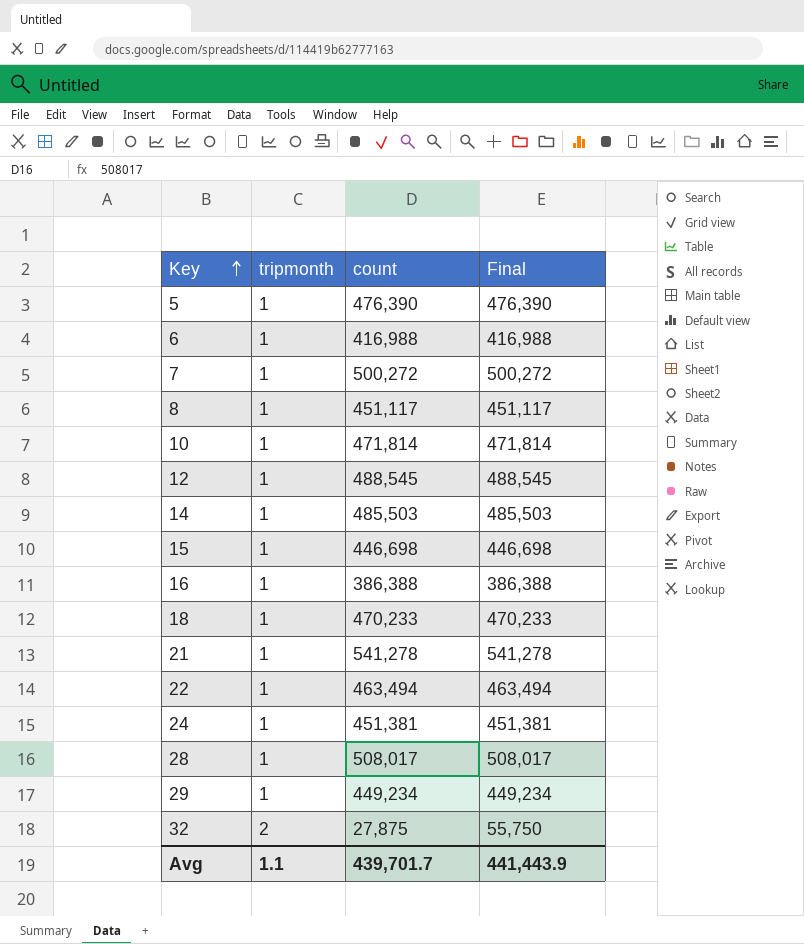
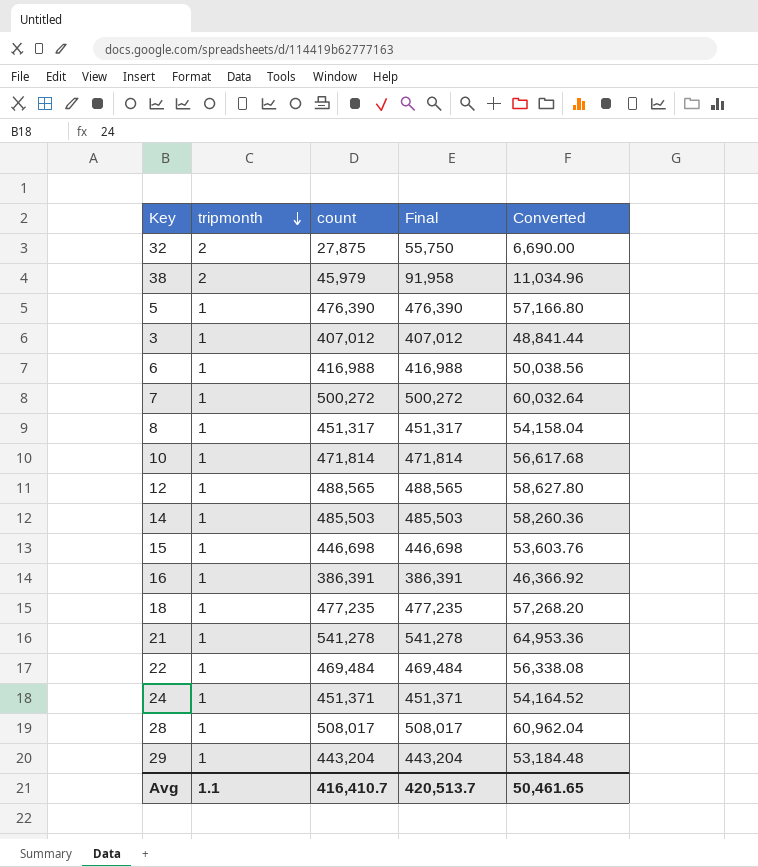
row order: Key ascending -> tripmonth descending
column Converted | formula: none -> [Final] * 0.12
row 38: none -> 2 | 45,979 | 91,958 | 11,034.96
row 3: none -> 1 | 407,012 | 407,012 | 48,841.44
8 | count: 451,117 -> 451,317
8 | Final: 451,117 -> 451,317
12 | count: 488,545 -> 488,565
12 | Final: 488,545 -> 488,565
16 | count: 386,388 -> 386,391
16 | Final: 386,388 -> 386,391
18 | count: 470,233 -> 477,235
18 | Final: 470,233 -> 477,235
22 | count: 463,494 -> 469,484
22 | Final: 463,494 -> 469,484
24 | count: 451,381 -> 451,371
24 | Final: 451,381 -> 451,371
29 | count: 449,234 -> 443,204
29 | Final: 449,234 -> 443,204
Avg | count: 439,701.7 -> 416,410.7
Avg | Final: 441,443.9 -> 420,513.7

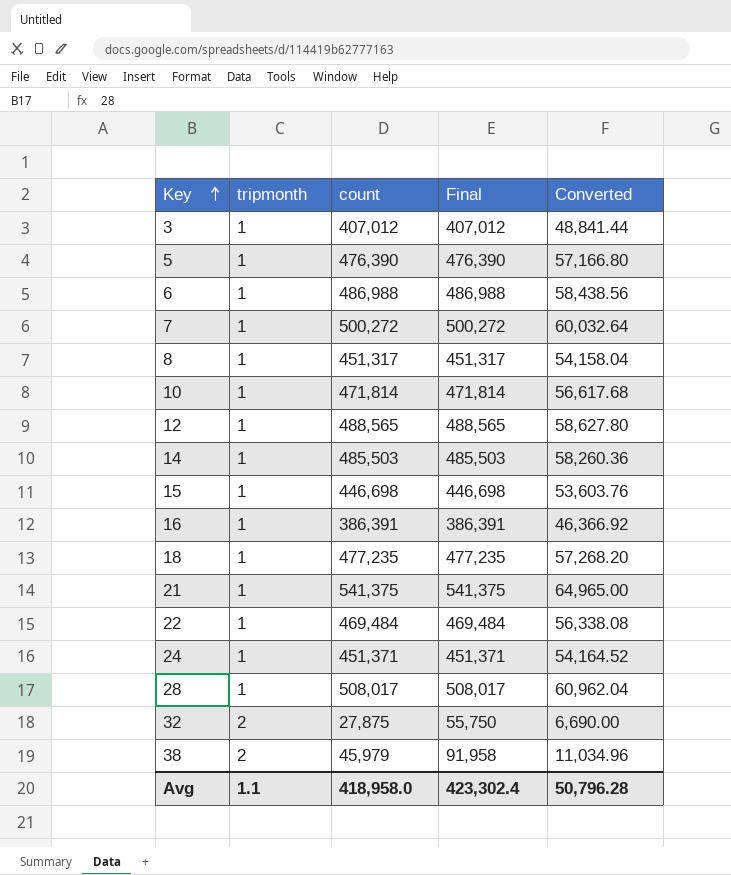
row order: tripmonth descending -> Key ascending
row 29: 1 | 443,204 | 443,204 | 53,184.48 -> none
6 | count: 416,988 -> 486,988
6 | Final: 416,988 -> 486,988
6 | Converted: 50,038.56 -> 58,438.56
21 | count: 541,278 -> 541,375
21 | Final: 541,278 -> 541,375
21 | Converted: 64,953.36 -> 64,965.00
Avg | count: 416,410.7 -> 418,958.0
Avg | Final: 420,513.7 -> 423,302.4
Avg | Converted: 50,461.65 -> 50,796.28

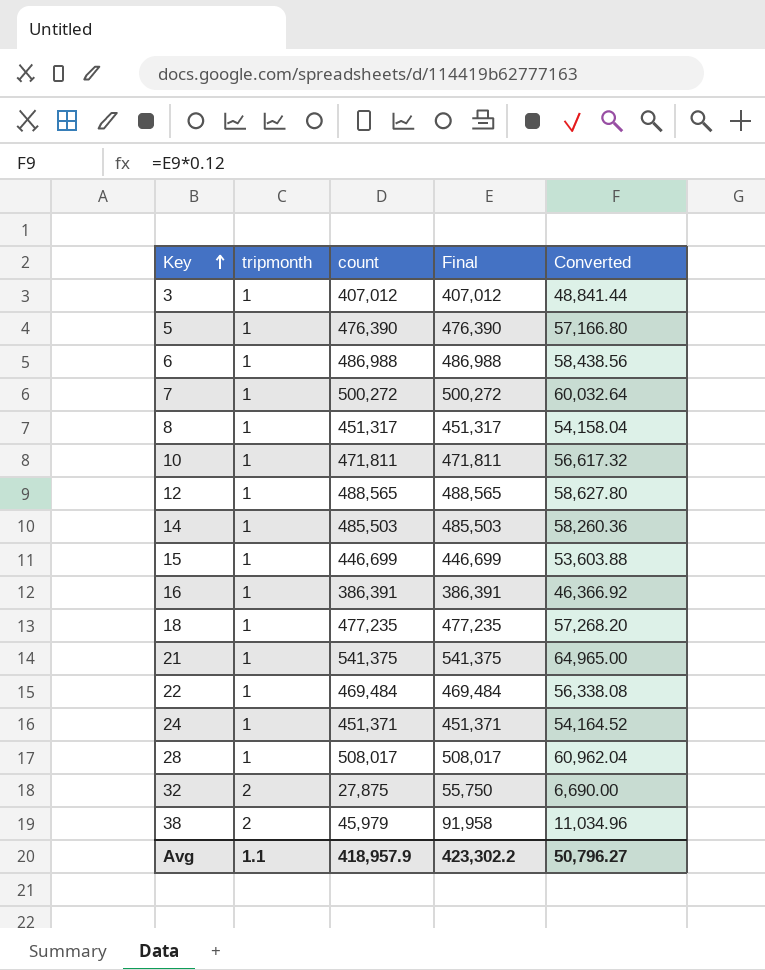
10 | count: 471,814 -> 471,811
10 | Final: 471,814 -> 471,811
10 | Converted: 56,617.68 -> 56,617.32
15 | count: 446,698 -> 446,699
15 | Final: 446,698 -> 446,699
15 | Converted: 53,603.76 -> 53,603.88
Avg | count: 418,958.0 -> 418,957.9
Avg | Final: 423,302.4 -> 423,302.2
Avg | Converted: 50,796.28 -> 50,796.27

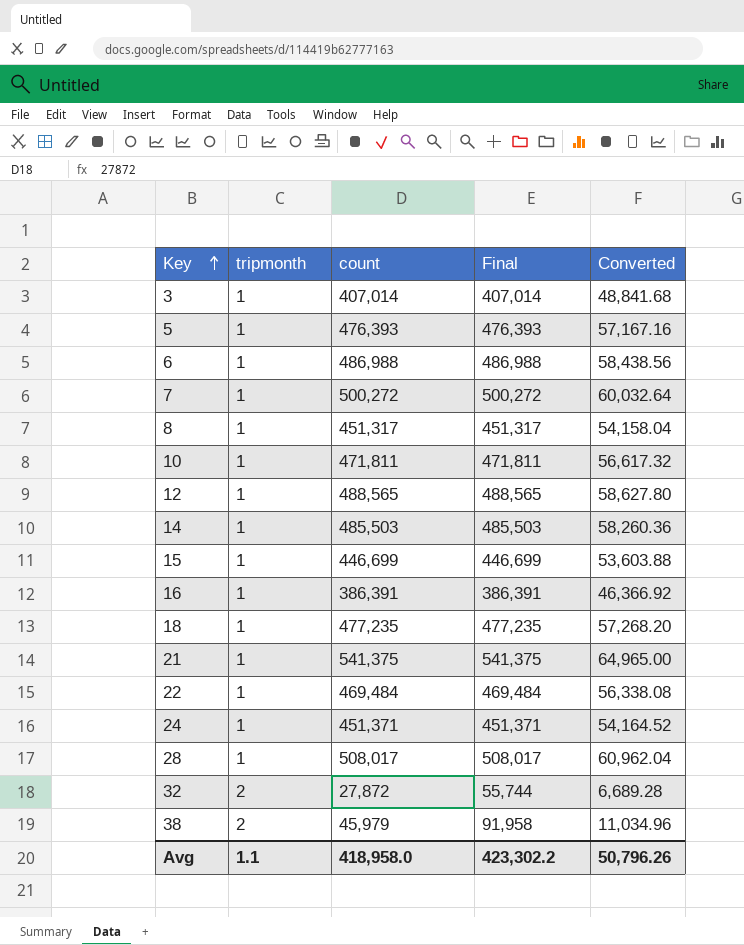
3 | count: 407,012 -> 407,014
3 | Final: 407,012 -> 407,014
3 | Converted: 48,841.44 -> 48,841.68
5 | count: 476,390 -> 476,393
5 | Final: 476,390 -> 476,393
5 | Converted: 57,166.80 -> 57,167.16
32 | count: 27,875 -> 27,872
32 | Final: 55,750 -> 55,744
32 | Converted: 6,690.00 -> 6,689.28
Avg | count: 418,957.9 -> 418,958.0
Avg | Converted: 50,796.27 -> 50,796.26

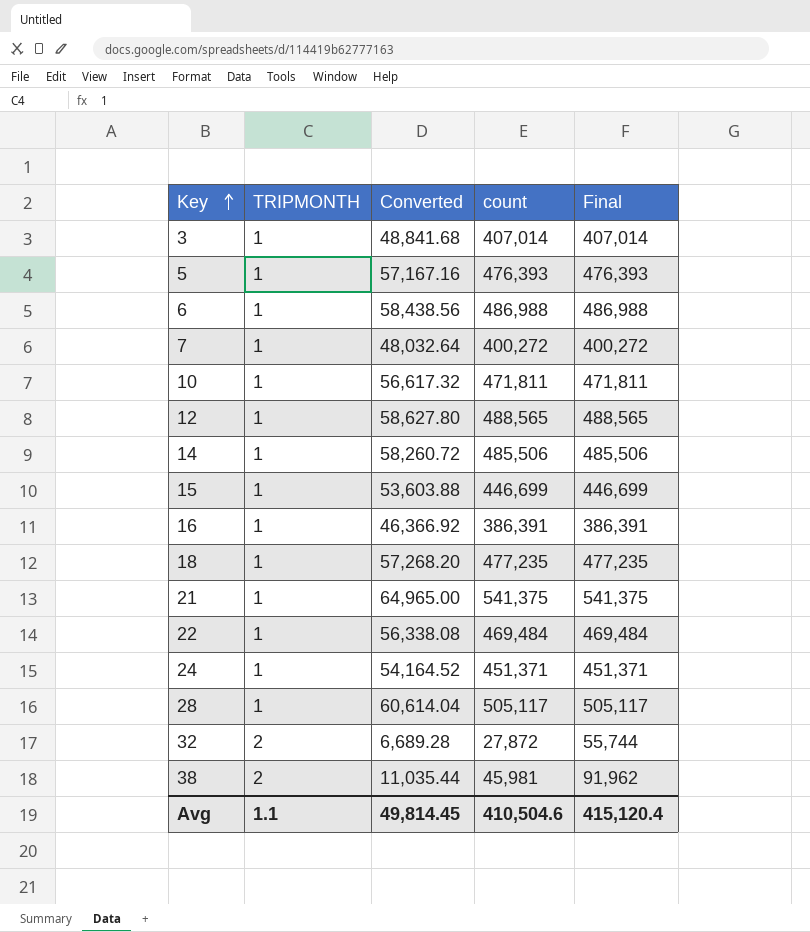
column name: tripmonth -> TRIPMONTH
column Converted | position: 5 -> 3
row 8: 1 | 451,317 | 451,317 | 54,158.04 -> none
7 | Converted: 60,032.64 -> 48,032.64
7 | count: 500,272 -> 400,272
7 | Final: 500,272 -> 400,272
14 | Converted: 58,260.36 -> 58,260.72
14 | count: 485,503 -> 485,506
14 | Final: 485,503 -> 485,506
28 | Converted: 60,962.04 -> 60,614.04
28 | count: 508,017 -> 505,117
28 | Final: 508,017 -> 505,117
38 | Converted: 11,034.96 -> 11,035.44
38 | count: 45,979 -> 45,981
38 | Final: 91,958 -> 91,962
Avg | Converted: 50,796.26 -> 49,814.45
Avg | count: 418,958.0 -> 410,504.6
Avg | Final: 423,302.2 -> 415,120.4

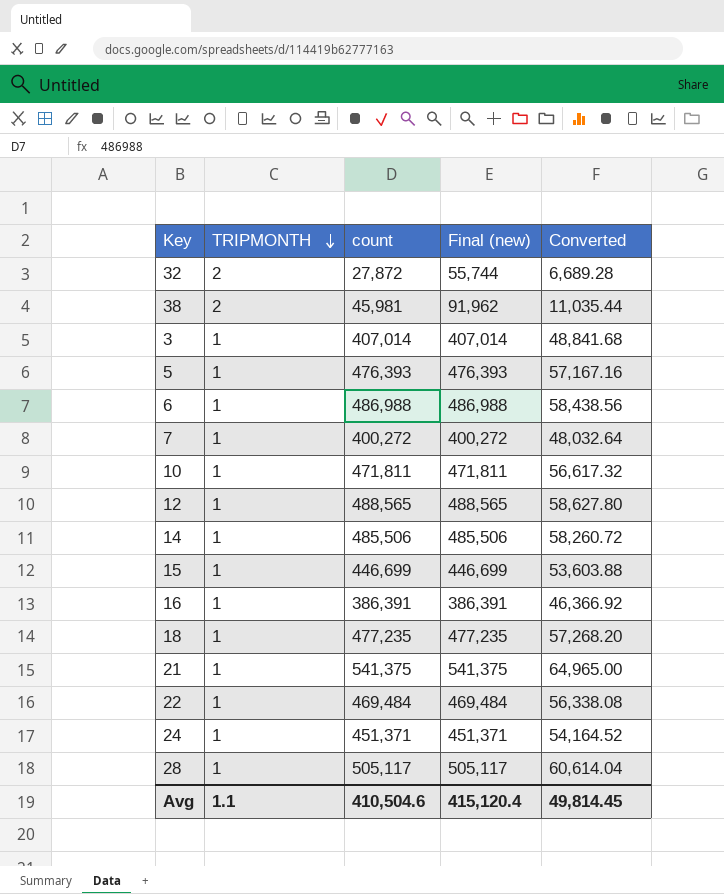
row order: Key ascending -> TRIPMONTH descending
column name: Final -> Final (new)
column Converted | position: 3 -> 5

